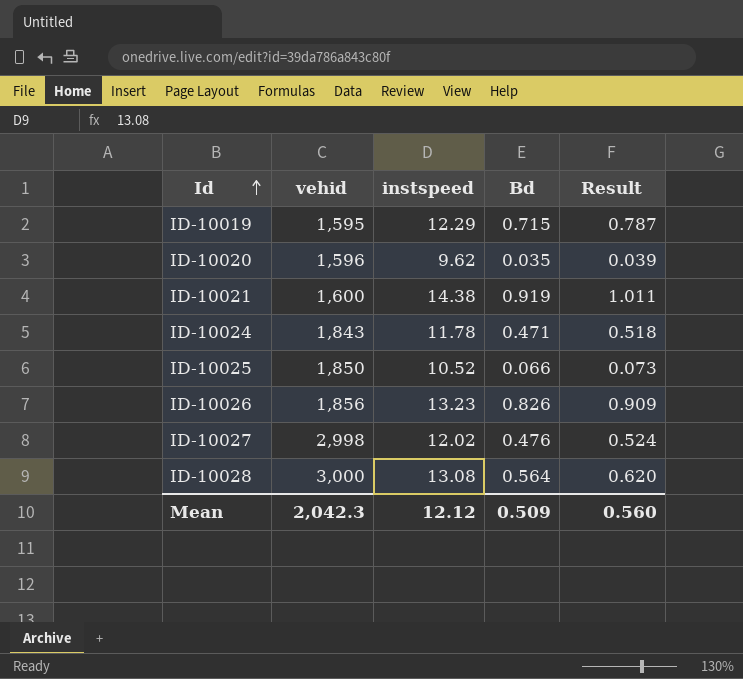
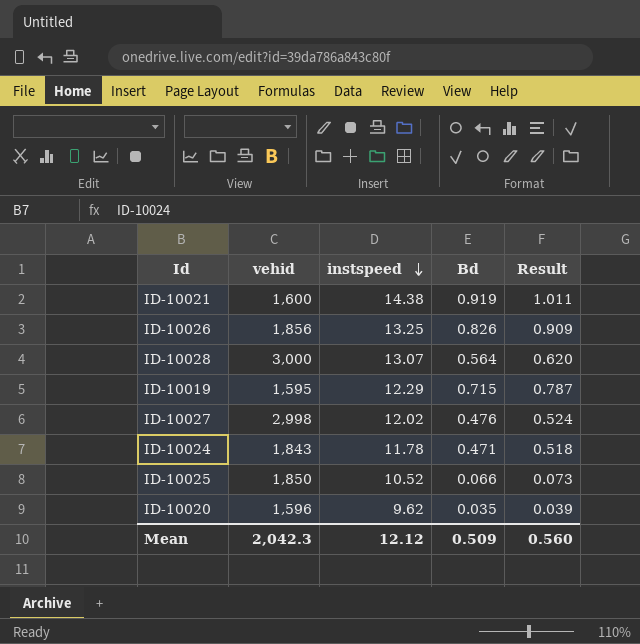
row order: Id ascending -> instspeed descending
ID-10026 | instspeed: 13.23 -> 13.25
ID-10028 | instspeed: 13.08 -> 13.07

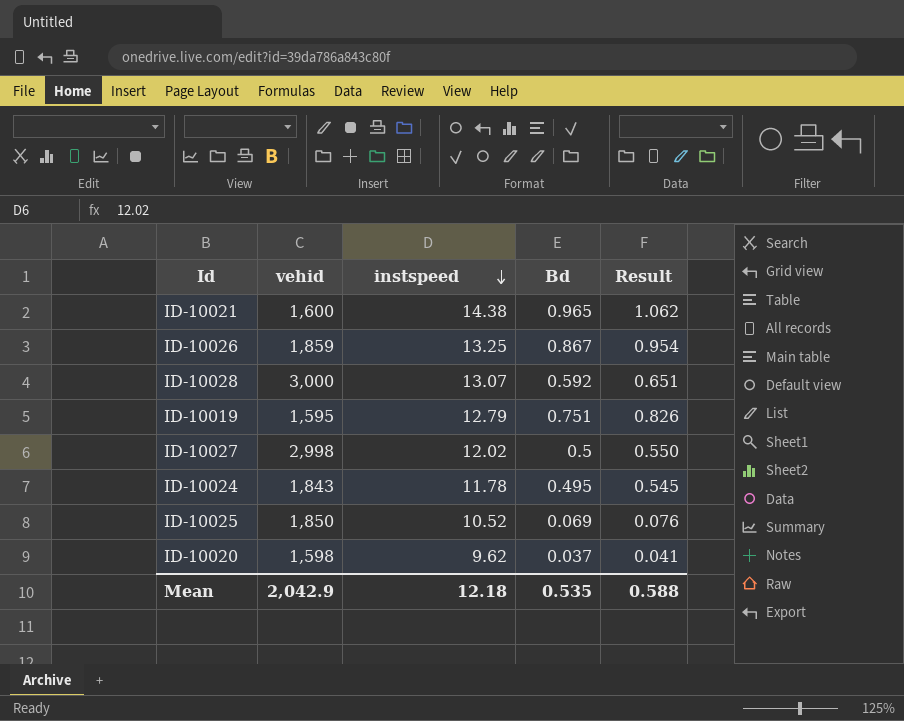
ID-10021 | Bd: 0.919 -> 0.965
ID-10021 | Result: 1.011 -> 1.062
ID-10026 | vehid: 1,856 -> 1,859
ID-10026 | Bd: 0.826 -> 0.867
ID-10026 | Result: 0.909 -> 0.954
ID-10028 | Bd: 0.564 -> 0.592
ID-10028 | Result: 0.620 -> 0.651
ID-10019 | instspeed: 12.29 -> 12.79
ID-10019 | Bd: 0.715 -> 0.751
ID-10019 | Result: 0.787 -> 0.826
ID-10027 | Bd: 0.476 -> 0.5
ID-10027 | Result: 0.524 -> 0.550
ID-10024 | Bd: 0.471 -> 0.495
ID-10024 | Result: 0.518 -> 0.545
ID-10025 | Bd: 0.066 -> 0.069
ID-10025 | Result: 0.073 -> 0.076
ID-10020 | vehid: 1,596 -> 1,598
ID-10020 | Bd: 0.035 -> 0.037
ID-10020 | Result: 0.039 -> 0.041
Mean | vehid: 2,042.3 -> 2,042.9
Mean | instspeed: 12.12 -> 12.18
Mean | Bd: 0.509 -> 0.535
Mean | Result: 0.560 -> 0.588

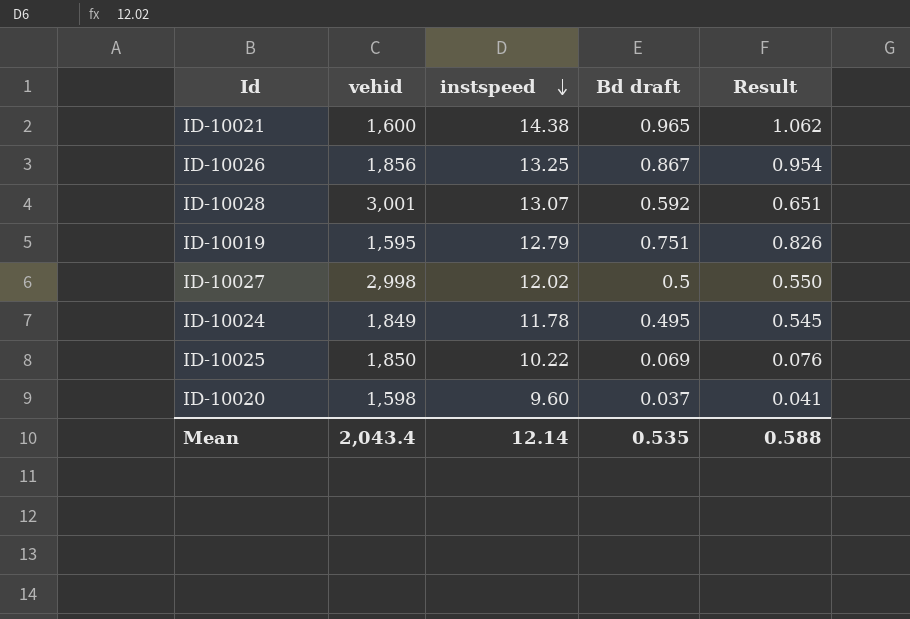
column name: Bd -> Bd draft
ID-10026 | vehid: 1,859 -> 1,856
ID-10028 | vehid: 3,000 -> 3,001
ID-10024 | vehid: 1,843 -> 1,849
ID-10025 | instspeed: 10.52 -> 10.22
ID-10020 | instspeed: 9.62 -> 9.60
Mean | vehid: 2,042.9 -> 2,043.4
Mean | instspeed: 12.18 -> 12.14

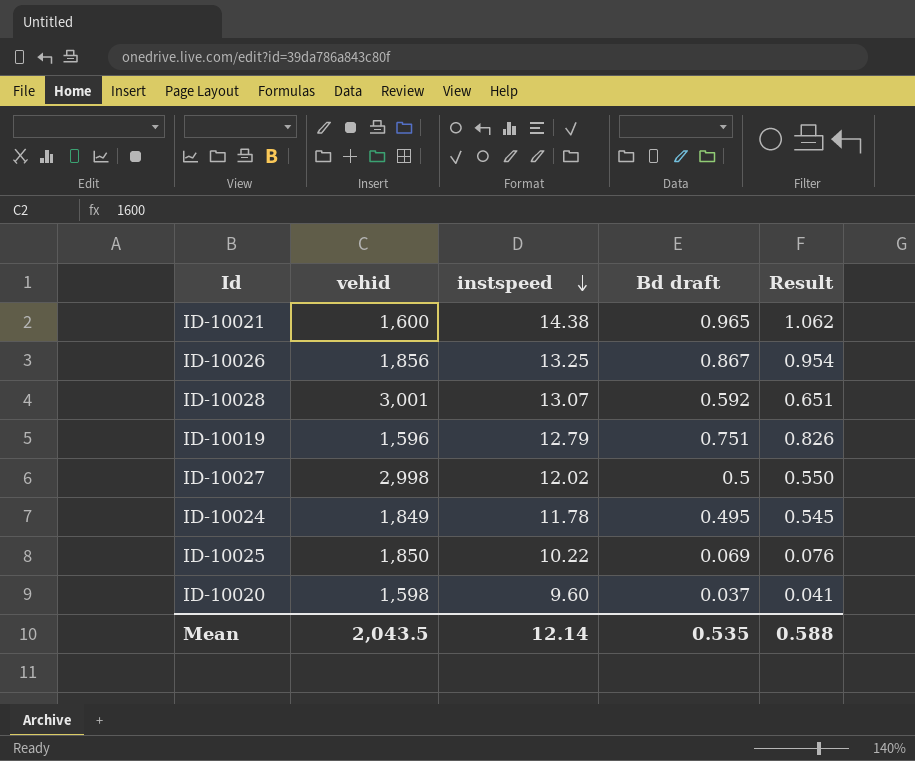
ID-10019 | vehid: 1,595 -> 1,596
Mean | vehid: 2,043.4 -> 2,043.5

